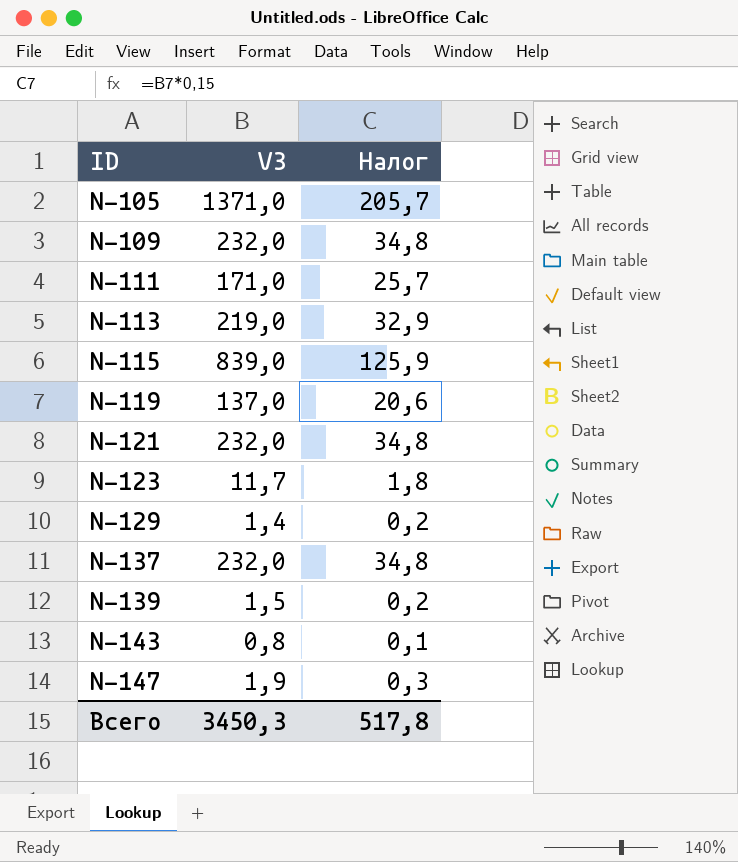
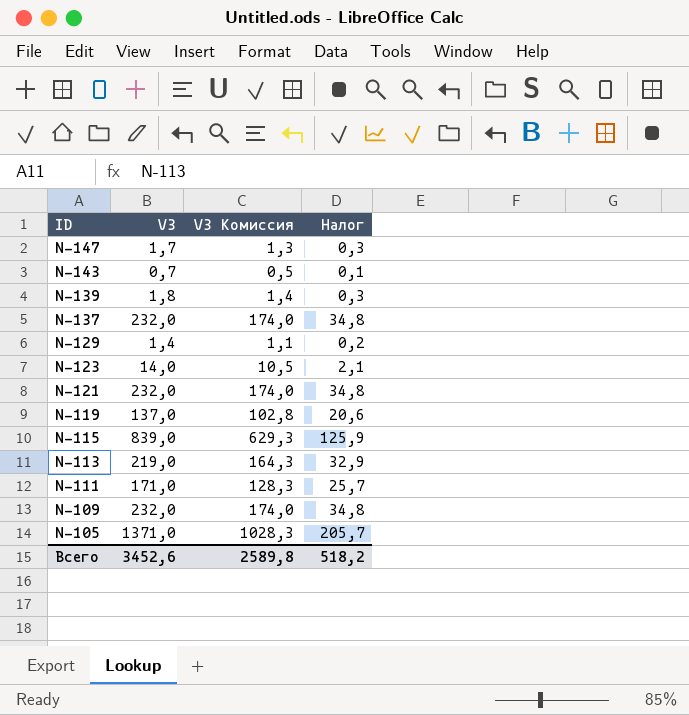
row order: ID ascending -> ID descending
column V3 Комиссия | formula: none -> [V3] * 0,75
N-147 | V3: 1,9 -> 1,7
N-143 | V3: 0,8 -> 0,7
N-139 | V3: 1,5 -> 1,8
N-139 | Налог: 0,2 -> 0,3
N-123 | V3: 11,7 -> 14,0
N-123 | Налог: 1,8 -> 2,1
Всего | V3: 3450,3 -> 3452,6
Всего | Налог: 517,8 -> 518,2

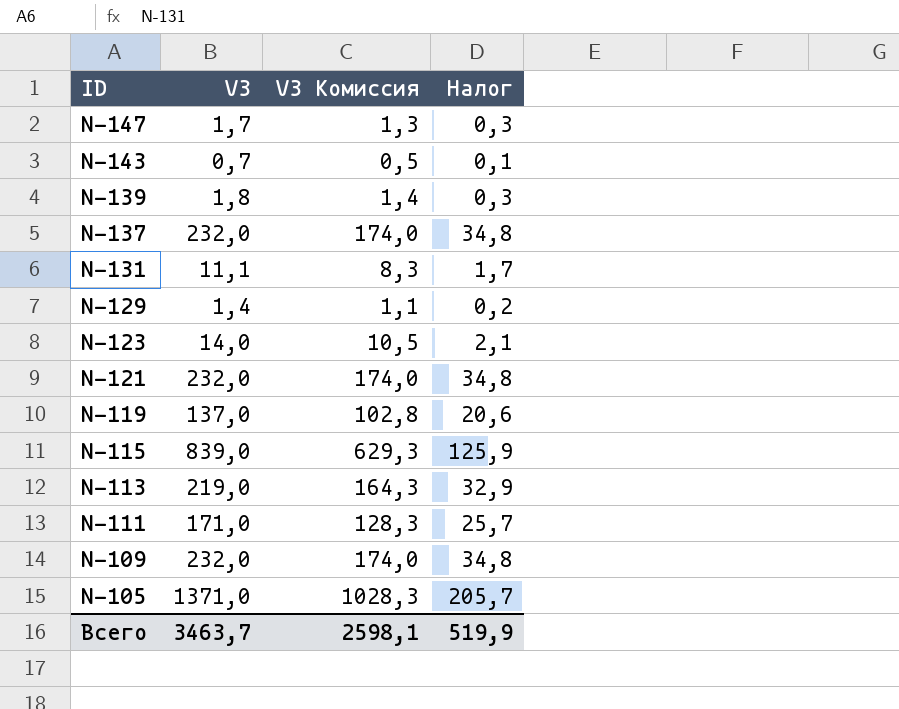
row N-131: none -> 11,1 | 8,3 | 1,7
Всего | V3: 3452,6 -> 3463,7
Всего | V3 Комиссия: 2589,8 -> 2598,1
Всего | Налог: 518,2 -> 519,9

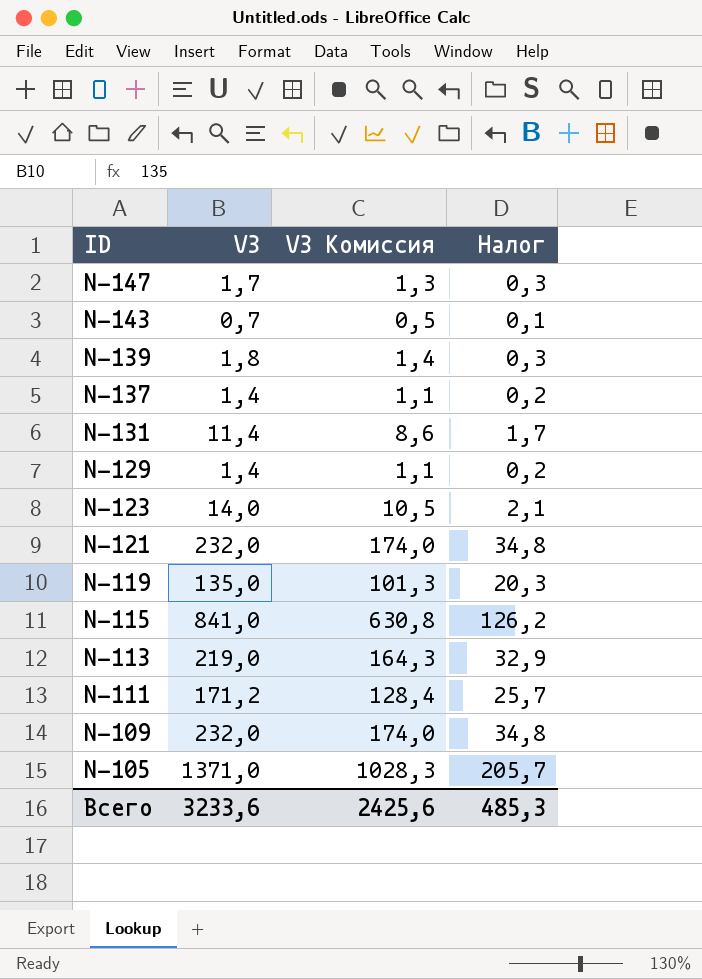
N-137 | V3: 232,0 -> 1,4
N-137 | V3 Комиссия: 174,0 -> 1,1
N-137 | Налог: 34,8 -> 0,2
N-131 | V3: 11,1 -> 11,4
N-131 | V3 Комиссия: 8,3 -> 8,6
N-119 | V3: 137,0 -> 135,0
N-119 | V3 Комиссия: 102,8 -> 101,3
N-119 | Налог: 20,6 -> 20,3
N-115 | V3: 839,0 -> 841,0
N-115 | V3 Комиссия: 629,3 -> 630,8
N-115 | Налог: 125,9 -> 126,2
N-111 | V3: 171,0 -> 171,2
N-111 | V3 Комиссия: 128,3 -> 128,4
Всего | V3: 3463,7 -> 3233,6
Всего | V3 Комиссия: 2598,1 -> 2425,6
Всего | Налог: 519,9 -> 485,3

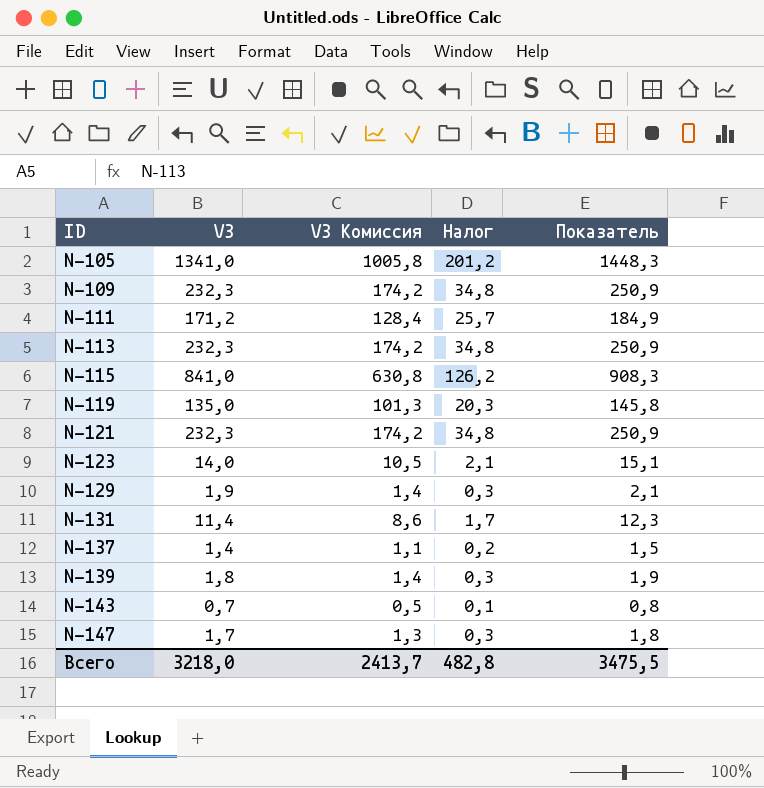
row order: ID descending -> ID ascending
column Показатель | formula: none -> [V3] * 1,08
N-105 | V3: 1371,0 -> 1341,0
N-105 | V3 Комиссия: 1028,3 -> 1005,8
N-105 | Налог: 205,7 -> 201,2
N-109 | V3: 232,0 -> 232,3
N-109 | V3 Комиссия: 174,0 -> 174,2
N-113 | V3: 219,0 -> 232,3
N-113 | V3 Комиссия: 164,3 -> 174,2
N-113 | Налог: 32,9 -> 34,8
N-121 | V3: 232,0 -> 232,3
N-121 | V3 Комиссия: 174,0 -> 174,2
N-129 | V3: 1,4 -> 1,9
N-129 | V3 Комиссия: 1,1 -> 1,4
N-129 | Налог: 0,2 -> 0,3
Всего | V3: 3233,6 -> 3218,0
Всего | V3 Комиссия: 2425,6 -> 2413,7
Всего | Налог: 485,3 -> 482,8

